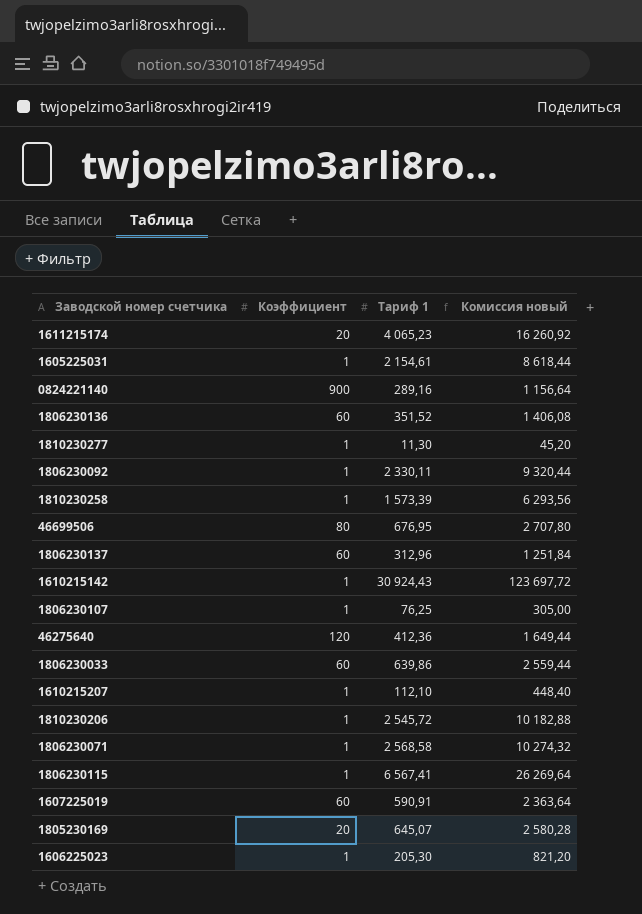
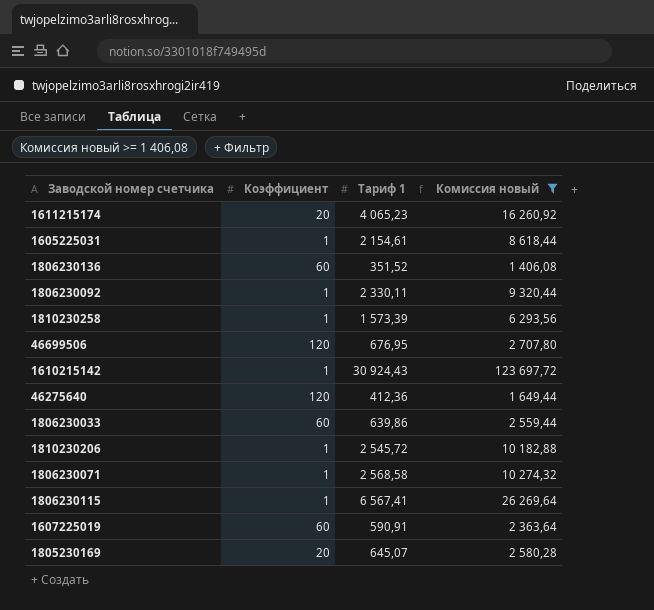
filter: none -> Комиссия новый >= 1 406,08
46699506 | Коэффициент: 80 -> 120

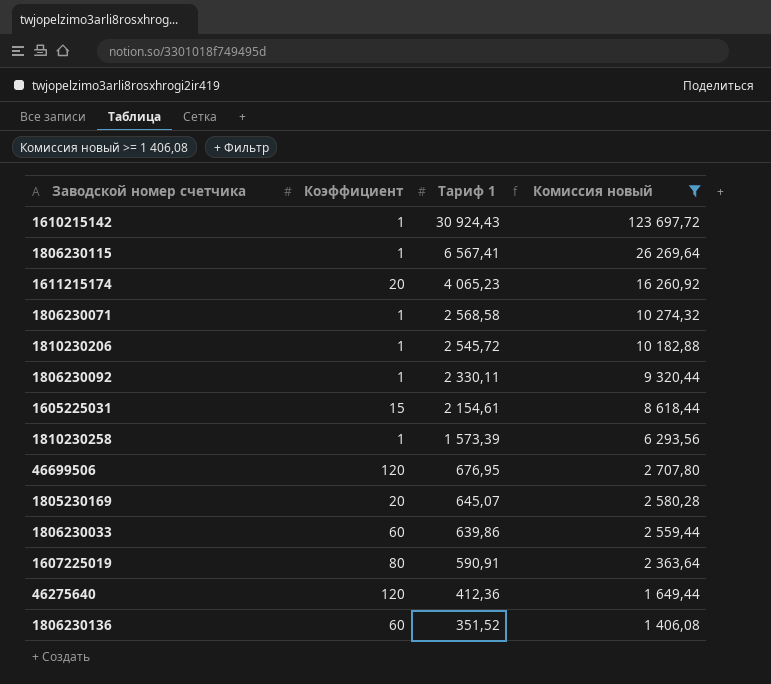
row order: none -> Тариф 1 descending
1605225031 | Коэффициент: 1 -> 15
1607225019 | Коэффициент: 60 -> 80

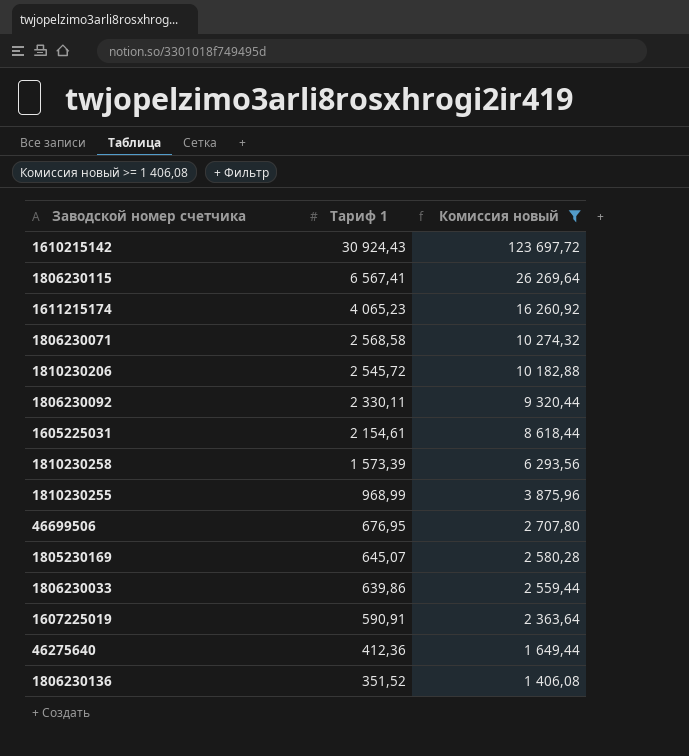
column Коэффициент | position: 2 -> none
row 1810230255: none -> 968,99 | 3 875,96

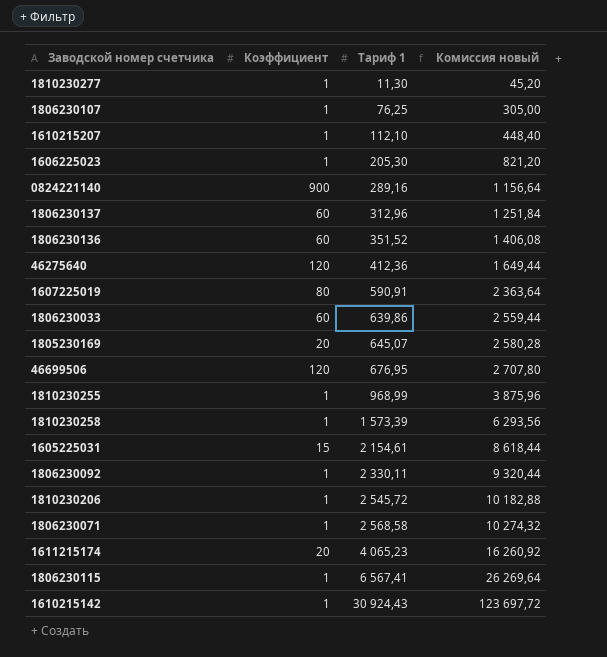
filter: Комиссия новый >= 1 406,08 -> none
row order: Тариф 1 descending -> Тариф 1 ascending
column Коэффициент | position: none -> 2

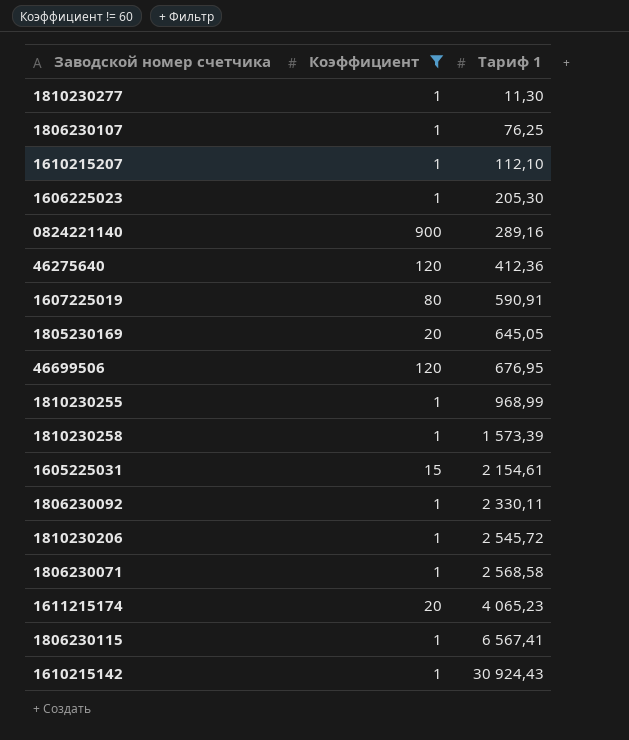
filter: none -> Коэффициент != 60
column Комиссия новый | formula: [Тариф 1] * 4 -> none
1805230169 | Тариф 1: 645,07 -> 645,05

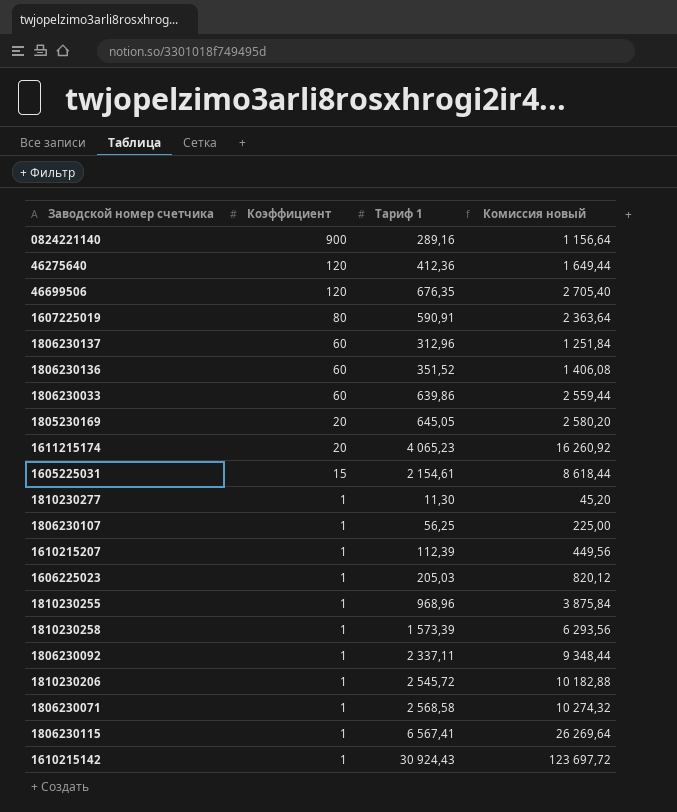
filter: Коэффициент != 60 -> none
row order: Тариф 1 ascending -> Коэффициент descending
column Комиссия новый | formula: none -> [Тариф 1] * 4
46699506 | Тариф 1: 676,95 -> 676,35
1806230107 | Тариф 1: 76,25 -> 56,25
1610215207 | Тариф 1: 112,10 -> 112,39
1606225023 | Тариф 1: 205,30 -> 205,03
1810230255 | Тариф 1: 968,99 -> 968,96
1806230092 | Тариф 1: 2 330,11 -> 2 337,11

